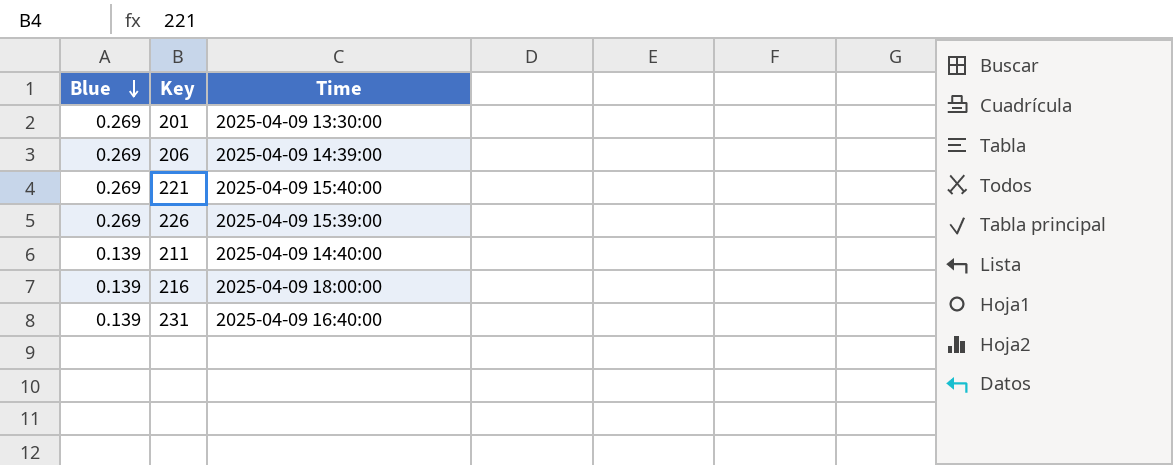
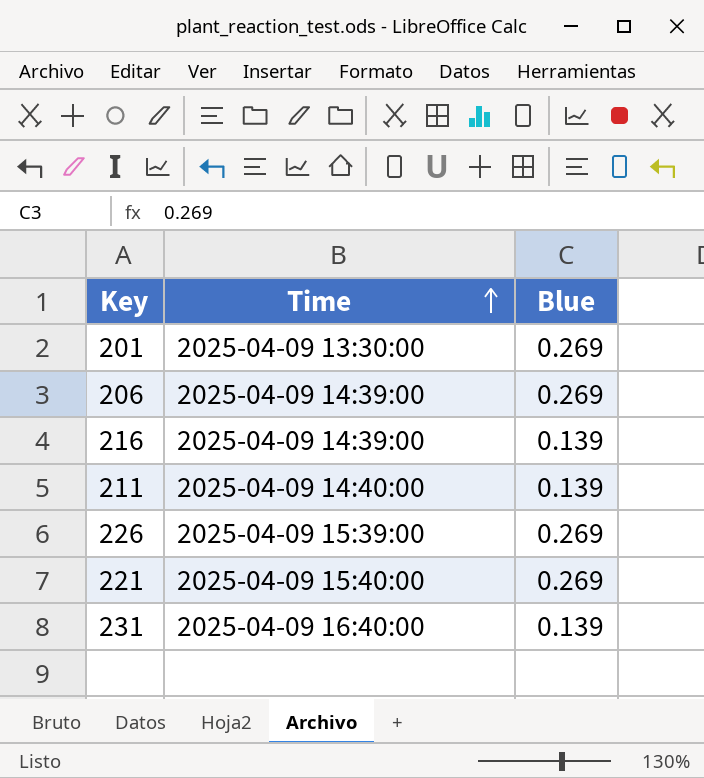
row order: Blue descending -> Time ascending
column Blue | position: 1 -> 3
216 | Time: 2025-04-09 18:00:00 -> 2025-04-09 14:39:00

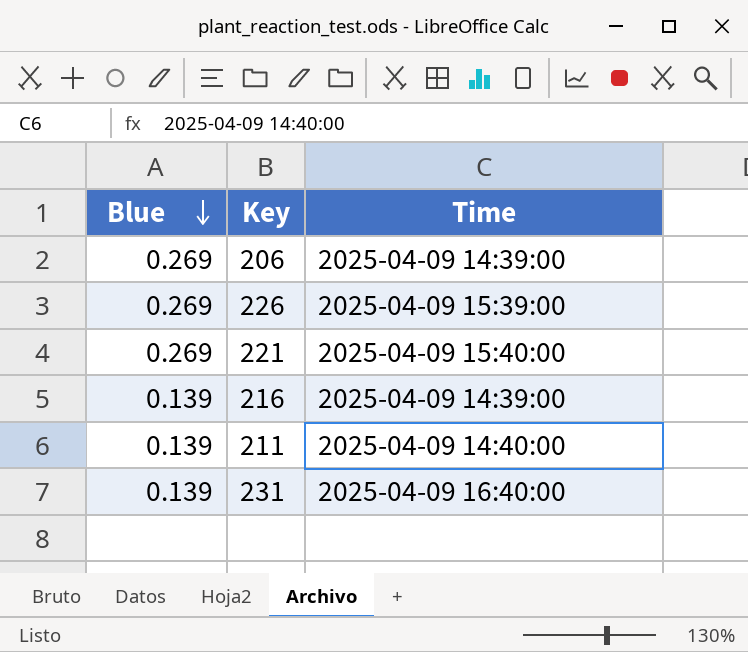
row order: Time ascending -> Blue descending
column Blue | position: 3 -> 1
row 201: 2025-04-09 13:30:00 | 0.269 -> none

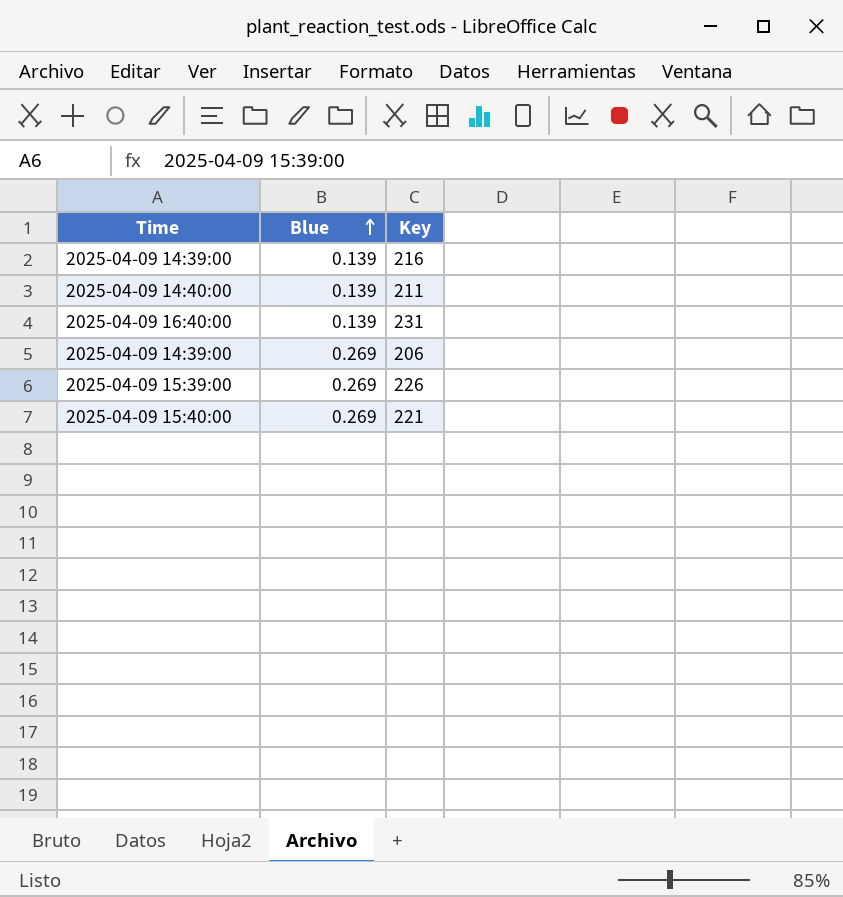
row order: Blue descending -> Blue ascending
column Time | position: 3 -> 1

